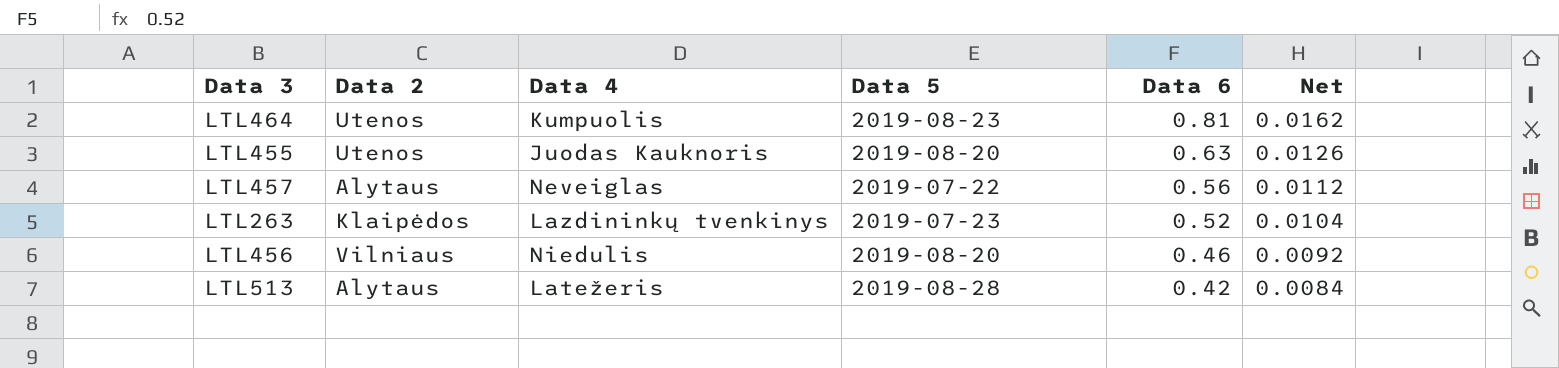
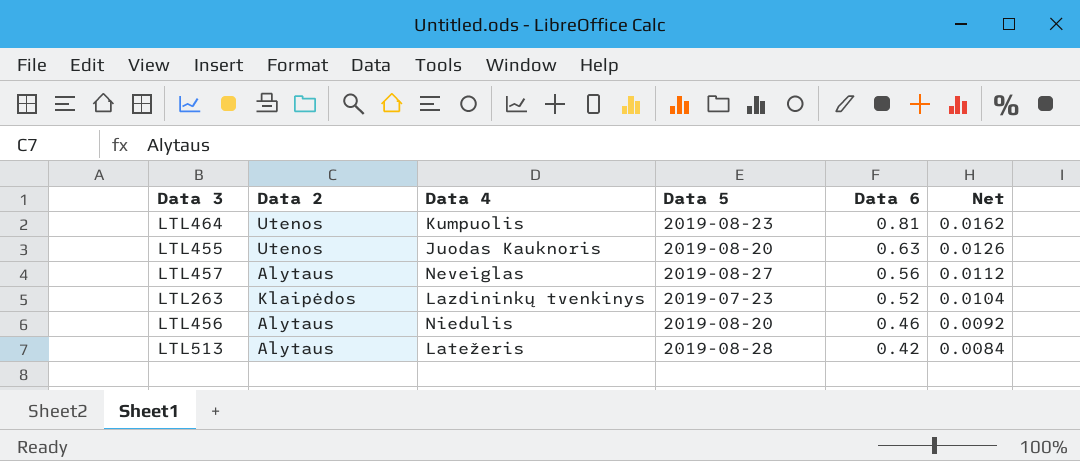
LTL457 | Data 5: 2019-07-22 -> 2019-08-27
LTL456 | Data 2: Vilniaus -> Alytaus

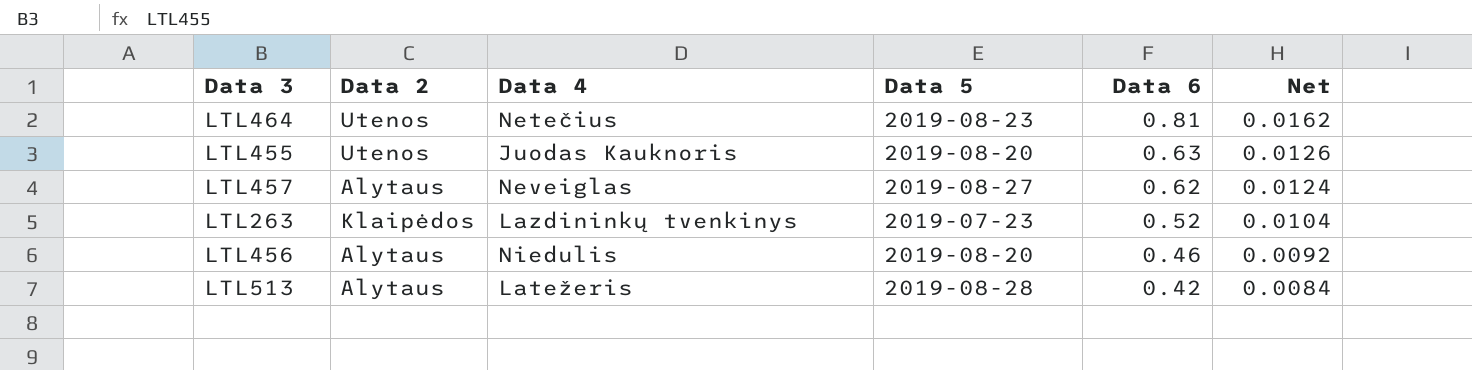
LTL464 | Data 4: Kumpuolis -> Netečius
LTL457 | Data 6: 0.56 -> 0.62
LTL457 | Net: 0.0112 -> 0.0124

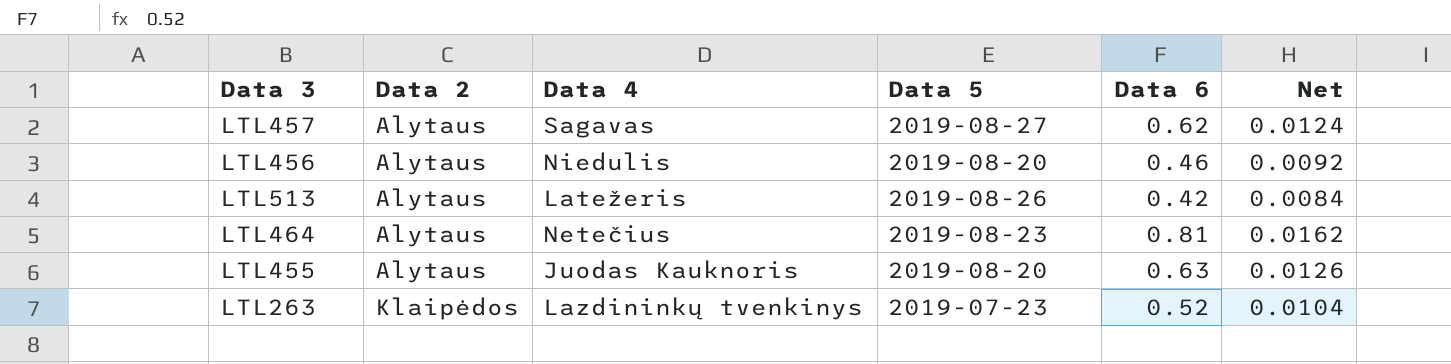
row order: Data 6 descending -> Data 2 ascending
LTL457 | Data 4: Neveiglas -> Sagavas
LTL513 | Data 5: 2019-08-28 -> 2019-08-26
LTL464 | Data 2: Utenos -> Alytaus
LTL455 | Data 2: Utenos -> Alytaus

